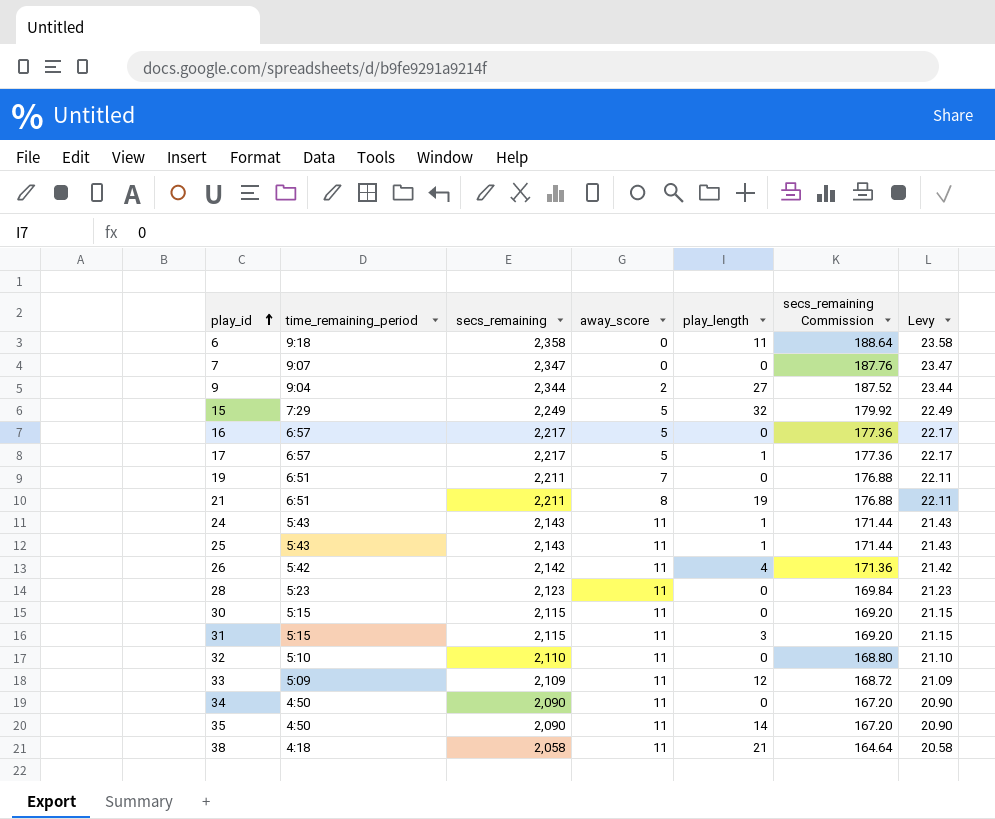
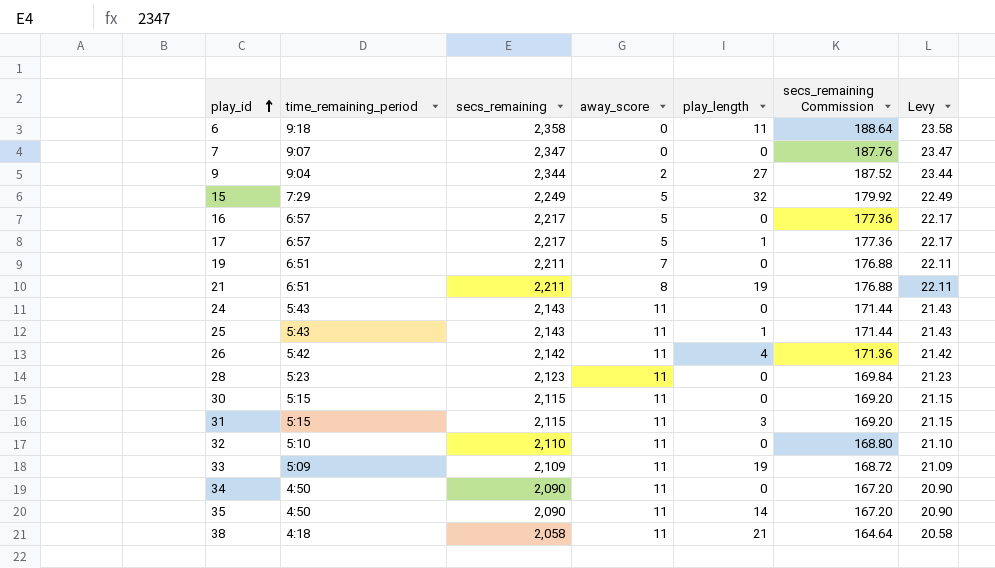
24 | play_length: 1 -> 0
33 | play_length: 12 -> 19

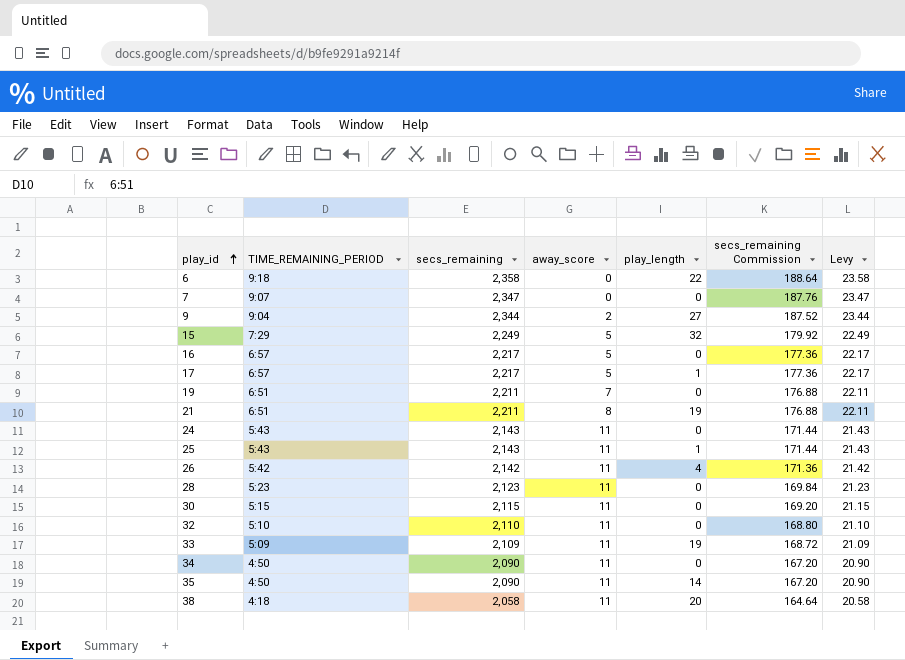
column name: time_remaining_period -> TIME_REMAINING_PERIOD
row 31: 5:15 | 2,115 | 11 | 3 | 169.20 | 21.15 -> none
6 | play_length: 11 -> 22
38 | play_length: 21 -> 20

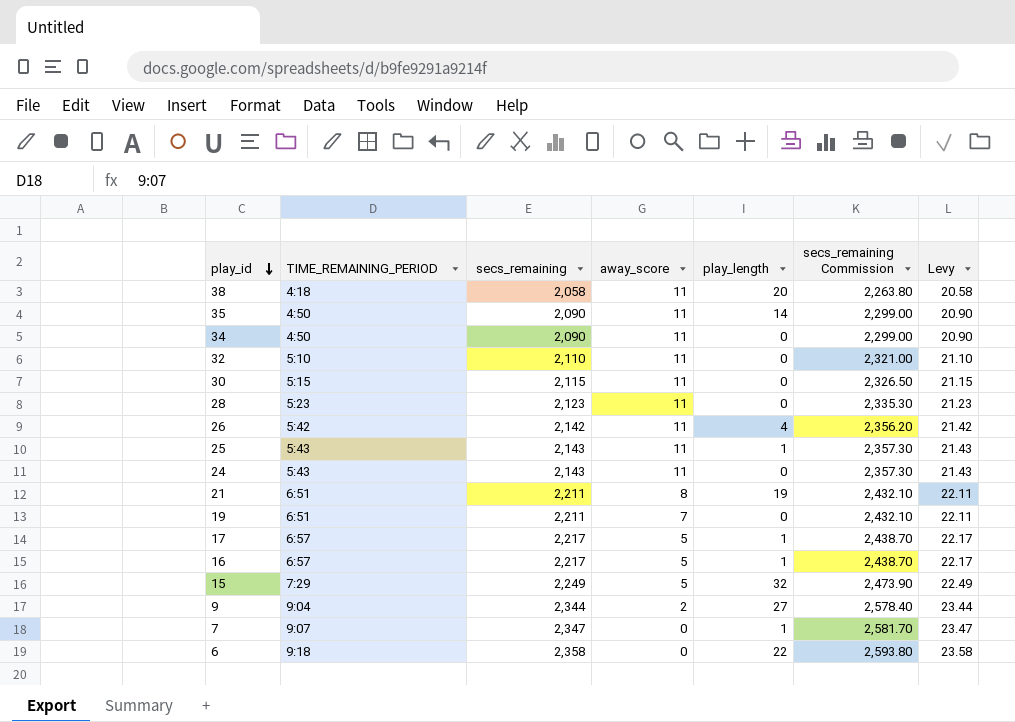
row order: play_id ascending -> play_id descending
column secs_remaining Commission | formula: [secs_remaining] * 0.08 -> [secs_remaining] * 1.1
row 33: 5:09 | 2,109 | 11 | 19 | 168.72 | 21.09 -> none
16 | play_length: 0 -> 1
7 | play_length: 0 -> 1

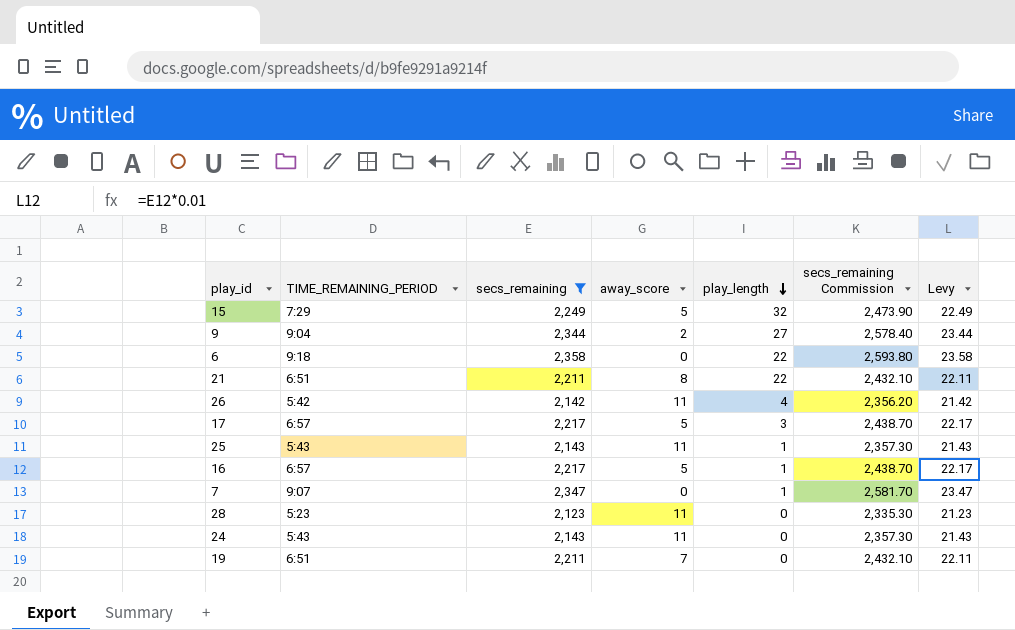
filter: none -> secs_remaining >= 2,123
row order: play_id descending -> play_length descending
21 | play_length: 19 -> 22
17 | play_length: 1 -> 3

